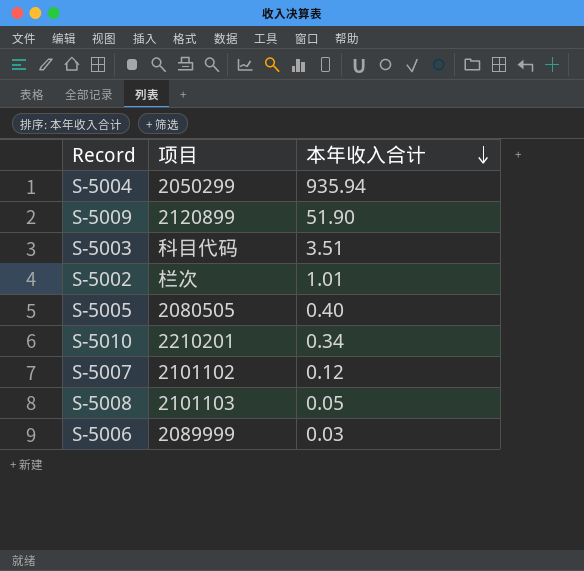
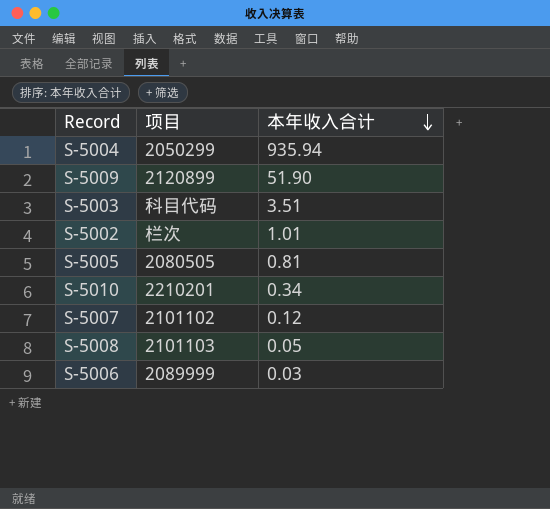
S-5005 | 本年收入合计: 0.40 -> 0.81

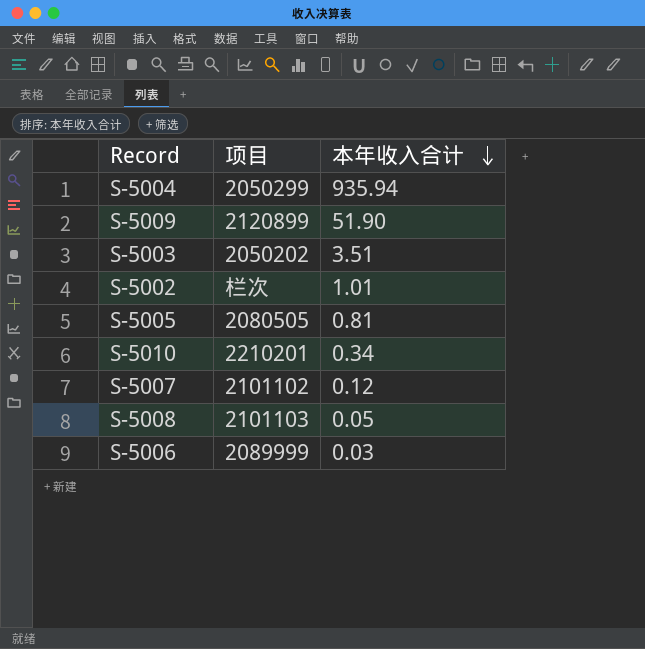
S-5003 | 项目: 科目代码 -> 2050202

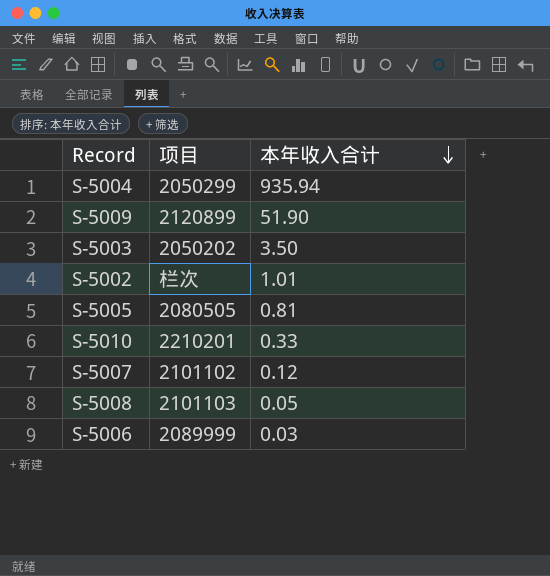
S-5003 | 本年收入合计: 3.51 -> 3.50
S-5010 | 本年收入合计: 0.34 -> 0.33

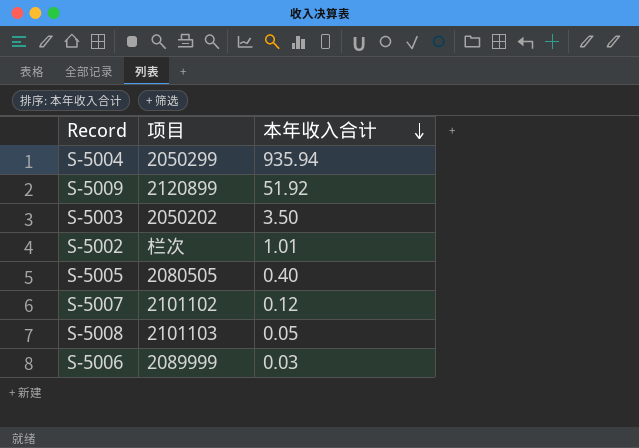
row S-5010: 2210201 | 0.33 -> none
S-5009 | 本年收入合计: 51.90 -> 51.92
S-5005 | 本年收入合计: 0.81 -> 0.40

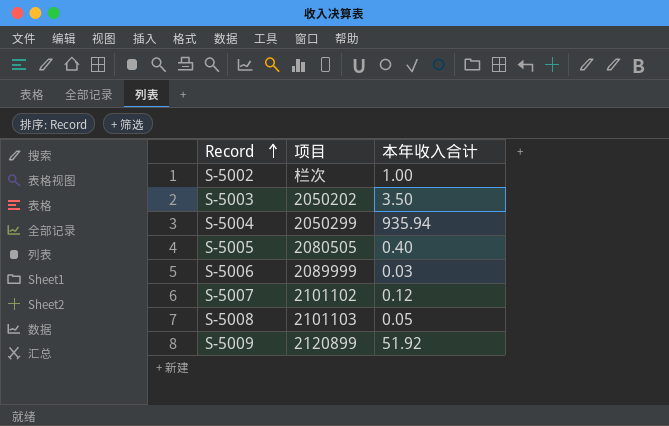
row order: 本年收入合计 descending -> Record ascending
S-5002 | 本年收入合计: 1.01 -> 1.00

